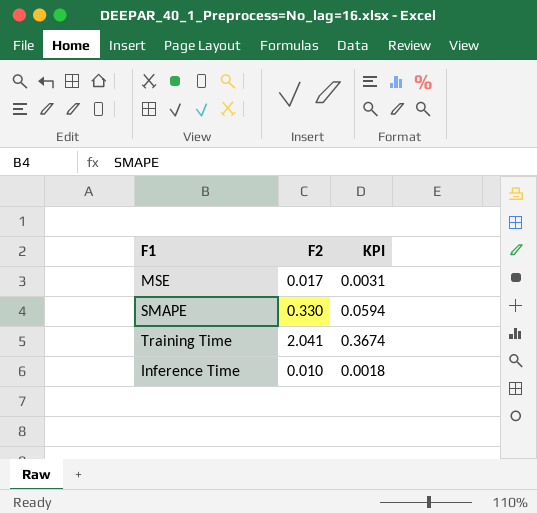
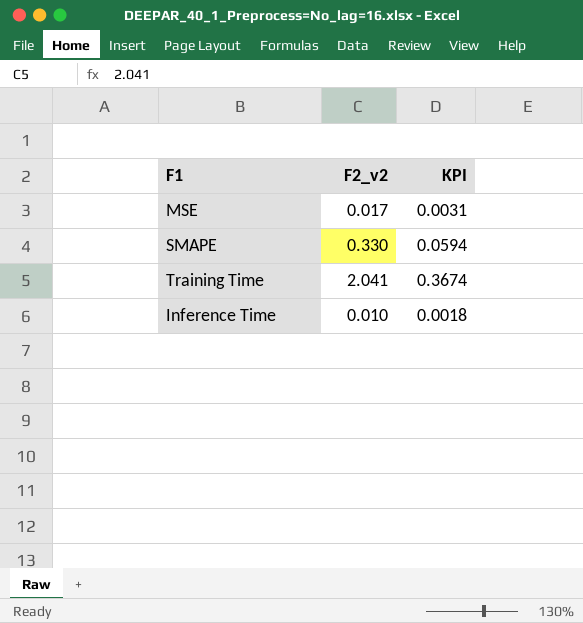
column name: F2 -> F2_v2

